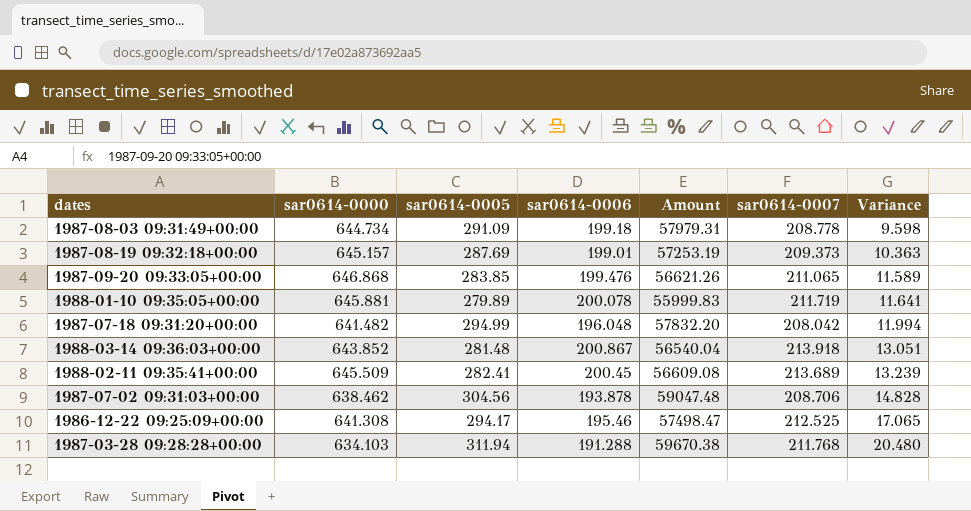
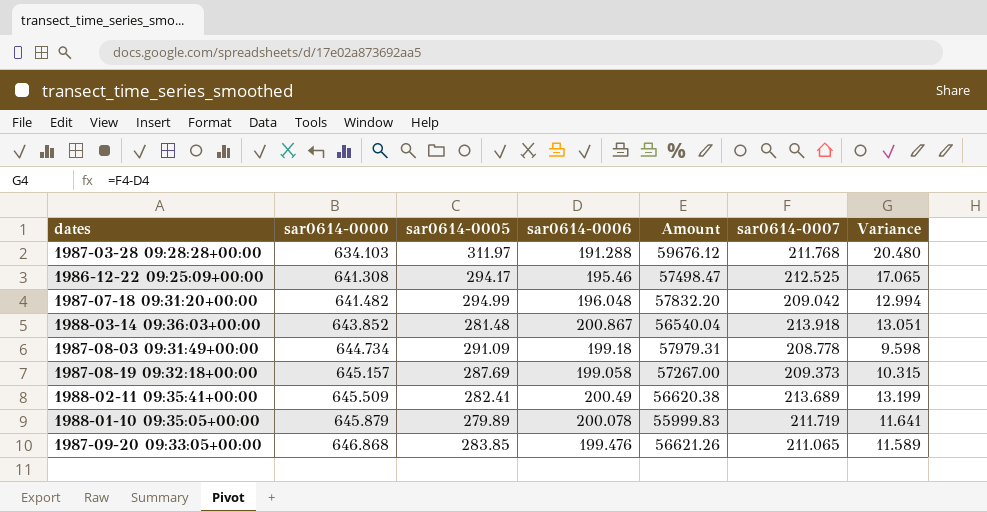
row order: Variance ascending -> sar0614-0000 ascending
row 1987-07-02 09:31:03+00:00: 638.462 | 304.56 | 193.878 | 59047.48 | 208.706 | 14.828 -> none
1987-03-28 09:28:28+00:00 | sar0614-0005: 311.94 -> 311.97
1987-03-28 09:28:28+00:00 | Amount: 59670.38 -> 59676.12
1987-07-18 09:31:20+00:00 | sar0614-0007: 208.042 -> 209.042
1987-07-18 09:31:20+00:00 | Variance: 11.994 -> 12.994
1987-08-19 09:32:18+00:00 | sar0614-0006: 199.01 -> 199.058
1987-08-19 09:32:18+00:00 | Amount: 57253.19 -> 57267.00
1987-08-19 09:32:18+00:00 | Variance: 10.363 -> 10.315
1988-02-11 09:35:41+00:00 | sar0614-0006: 200.45 -> 200.49
1988-02-11 09:35:41+00:00 | Amount: 56609.08 -> 56620.38
1988-02-11 09:35:41+00:00 | Variance: 13.239 -> 13.199
1988-01-10 09:35:05+00:00 | sar0614-0000: 645.881 -> 645.879

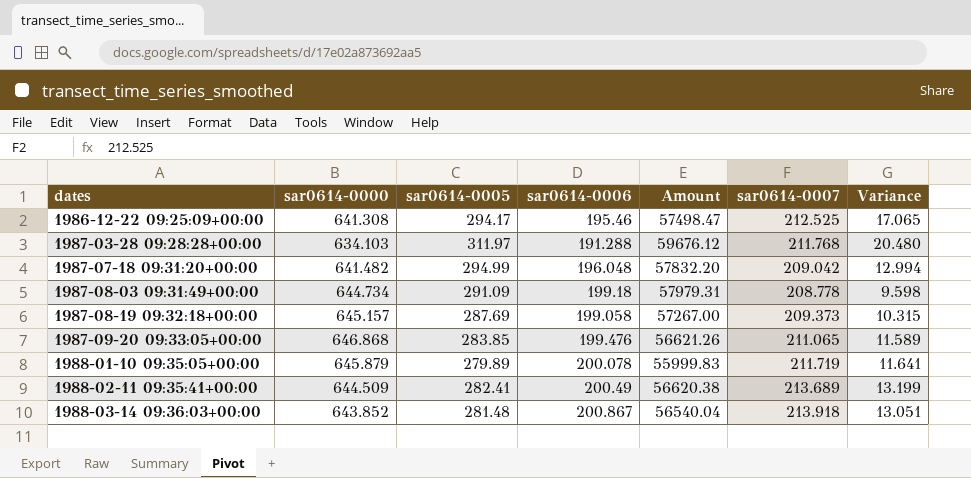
row order: sar0614-0000 ascending -> dates ascending
1988-02-11 09:35:41+00:00 | sar0614-0000: 645.509 -> 644.509

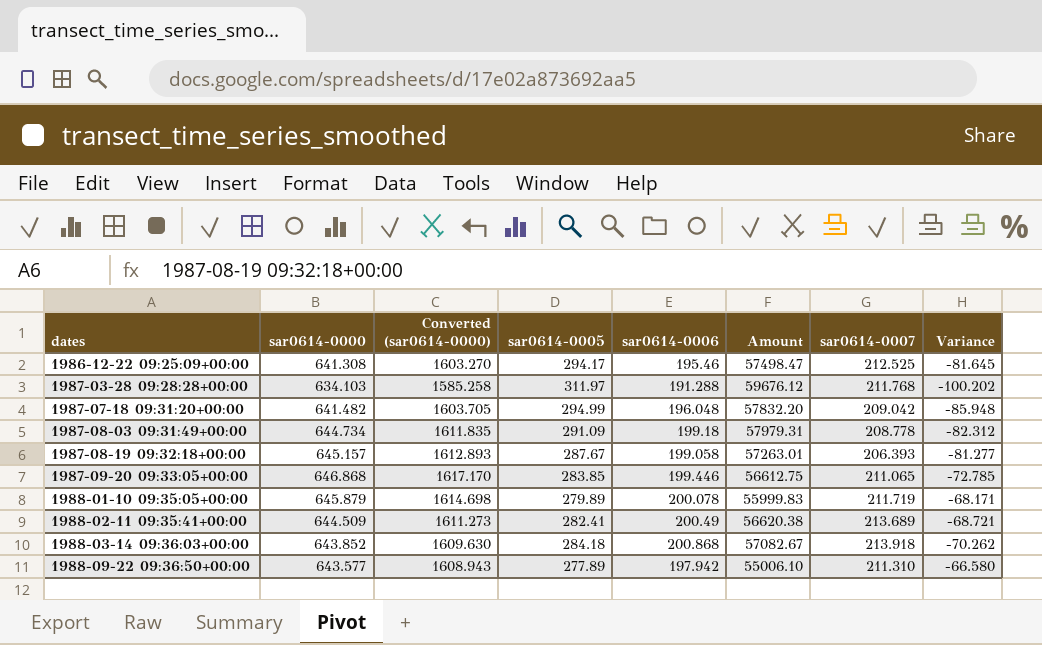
column Converted (sar0614-0000) | formula: none -> [sar0614-0000] * 2.5
column Variance | formula: [sar0614-0007] - [sar0614-0006] -> [sar0614-0007] - [sar0614-0005]
1987-08-19 09:32:18+00:00 | sar0614-0005: 287.69 -> 287.67
1987-08-19 09:32:18+00:00 | Amount: 57267.00 -> 57263.01
1987-08-19 09:32:18+00:00 | sar0614-0007: 209.373 -> 206.393
1987-09-20 09:33:05+00:00 | sar0614-0006: 199.476 -> 199.446
1987-09-20 09:33:05+00:00 | Amount: 56621.26 -> 56612.75
1988-03-14 09:36:03+00:00 | sar0614-0005: 281.48 -> 284.18
1988-03-14 09:36:03+00:00 | sar0614-0006: 200.867 -> 200.868
1988-03-14 09:36:03+00:00 | Amount: 56540.04 -> 57082.67
row 1988-09-22 09:36:50+00:00: none -> 643.577 | 1608.943 | 277.89 | 197.942 | 55006.10 | 211.310 | -66.580

